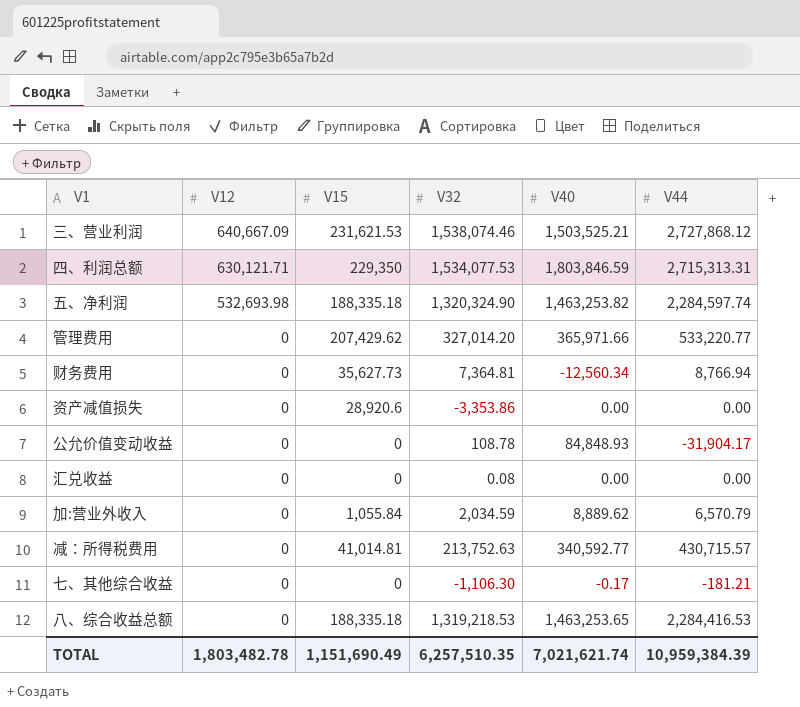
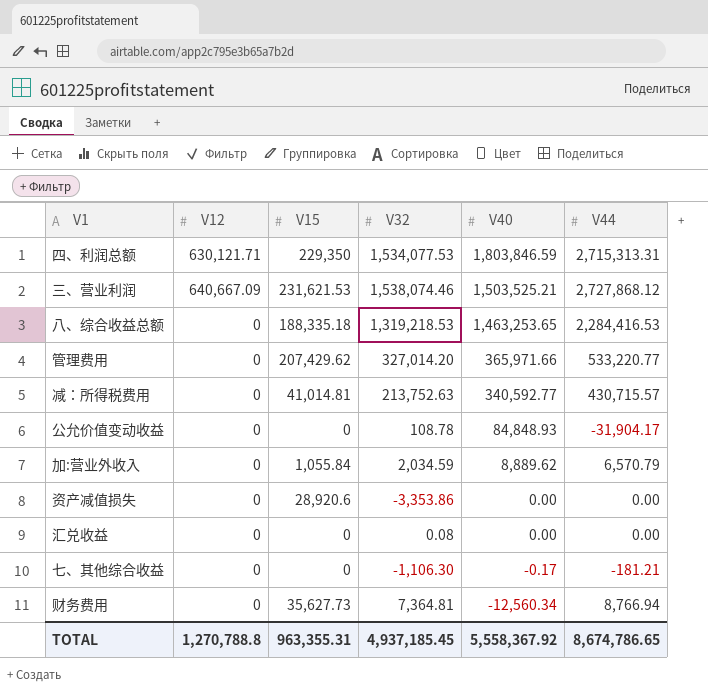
row order: V12 descending -> V40 descending
row 五、净利润: 532,693.98 | 188,335.18 | 1,320,324.90 | 1,463,253.82 | 2,284,597.74 -> none
TOTAL | V12: 1,803,482.78 -> 1,270,788.8
TOTAL | V15: 1,151,690.49 -> 963,355.31
TOTAL | V32: 6,257,510.35 -> 4,937,185.45
TOTAL | V40: 7,021,621.74 -> 5,558,367.92
TOTAL | V44: 10,959,384.39 -> 8,674,786.65

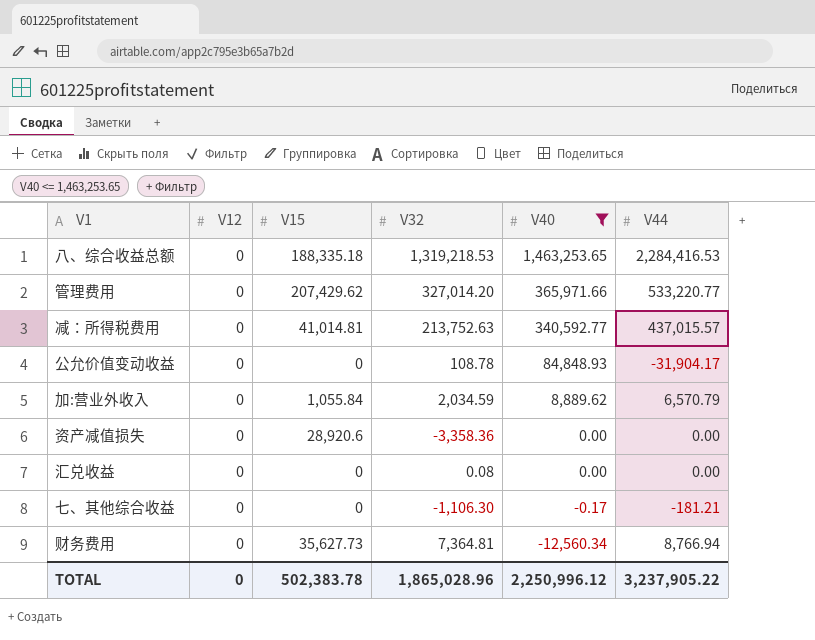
filter: none -> V40 <= 1,463,253.65
减：所得税费用 | V44: 430,715.57 -> 437,015.57
资产减值损失 | V32: -3,353.86 -> -3,358.36
TOTAL | V12: 1,270,788.8 -> 0
TOTAL | V15: 963,355.31 -> 502,383.78
TOTAL | V32: 4,937,185.45 -> 1,865,028.96
TOTAL | V40: 5,558,367.92 -> 2,250,996.12
TOTAL | V44: 8,674,786.65 -> 3,237,905.22

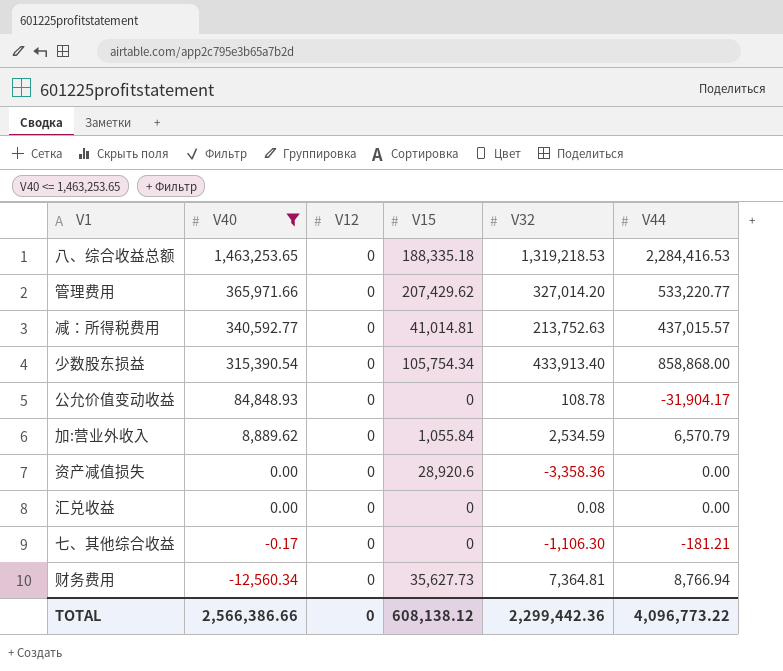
column V40 | position: 5 -> 2
row 少数股东损益: none -> 315,390.54 | 0 | 105,754.34 | 433,913.40 | 858,868.00
加:营业外收入 | V32: 2,034.59 -> 2,534.59
TOTAL | V40: 2,250,996.12 -> 2,566,386.66
TOTAL | V15: 502,383.78 -> 608,138.12
TOTAL | V32: 1,865,028.96 -> 2,299,442.36
TOTAL | V44: 3,237,905.22 -> 4,096,773.22

